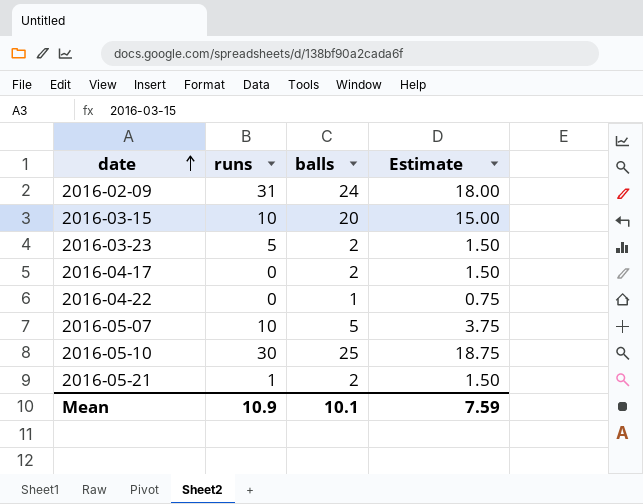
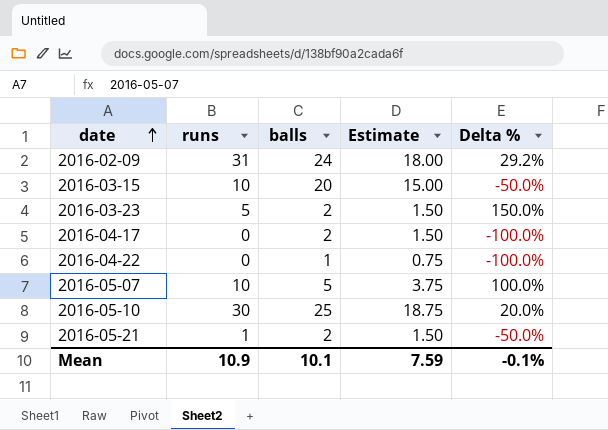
column Delta % | formula: none -> ([runs] - [balls]) / [balls]

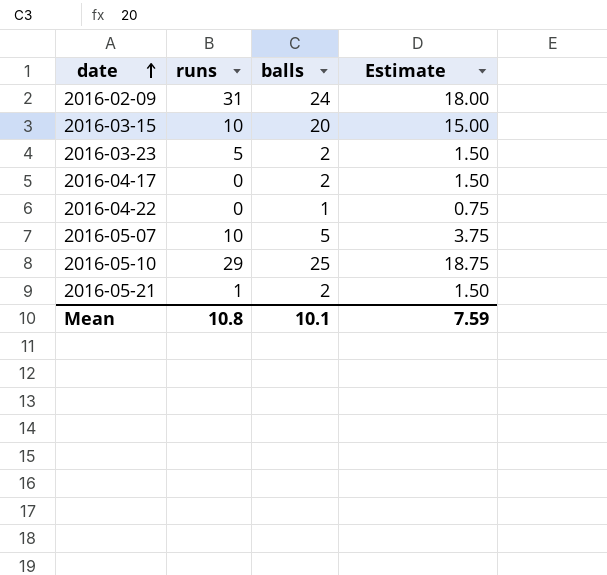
column Delta % | formula: ([runs] - [balls]) / [balls] -> none
2016-05-10 | runs: 30 -> 29
Mean | runs: 10.9 -> 10.8

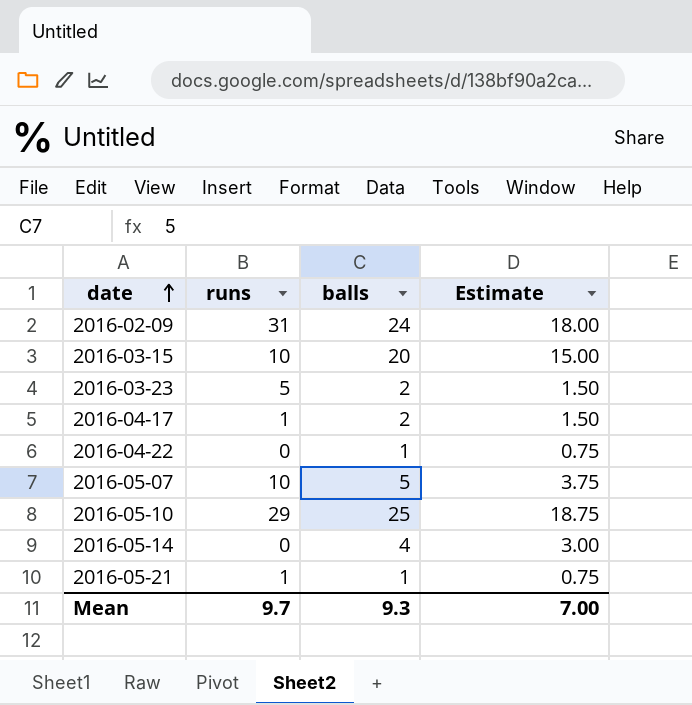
2016-04-17 | runs: 0 -> 1
row 2016-05-14: none -> 0 | 4 | 3.00
2016-05-21 | balls: 2 -> 1
2016-05-21 | Estimate: 1.50 -> 0.75
Mean | runs: 10.8 -> 9.7
Mean | balls: 10.1 -> 9.3
Mean | Estimate: 7.59 -> 7.00

